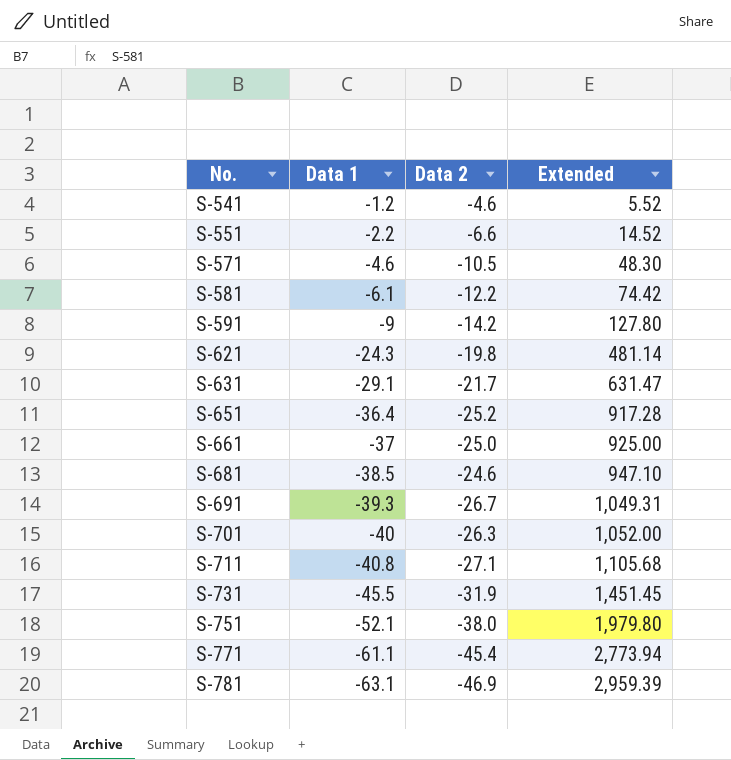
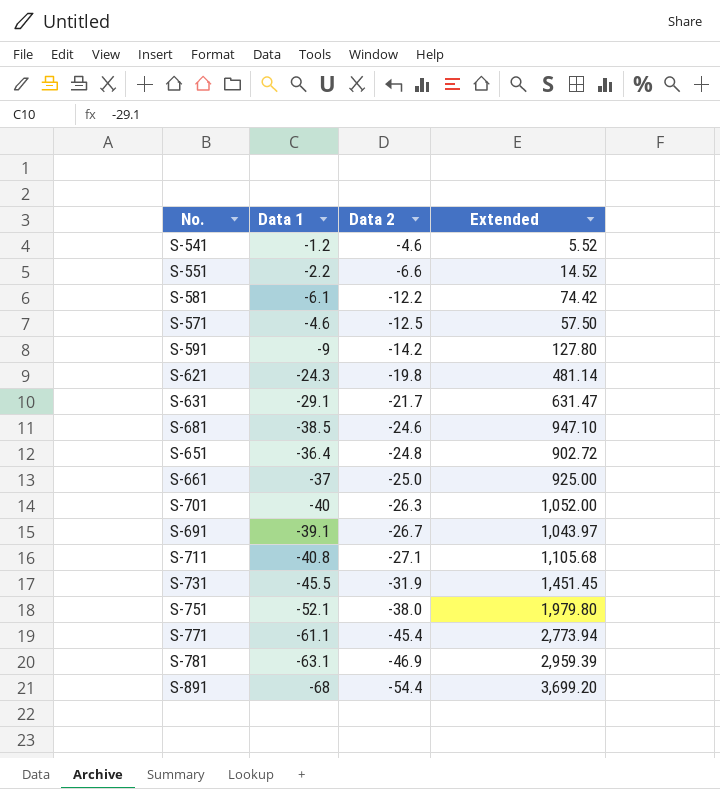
row order: No. ascending -> Data 2 descending
S-571 | Data 2: -10.5 -> -12.5
S-571 | Extended: 48.30 -> 57.50
S-651 | Data 2: -25.2 -> -24.8
S-651 | Extended: 917.28 -> 902.72
S-691 | Data 1: -39.3 -> -39.1
S-691 | Extended: 1,049.31 -> 1,043.97
row S-891: none -> -68 | -54.4 | 3,699.20

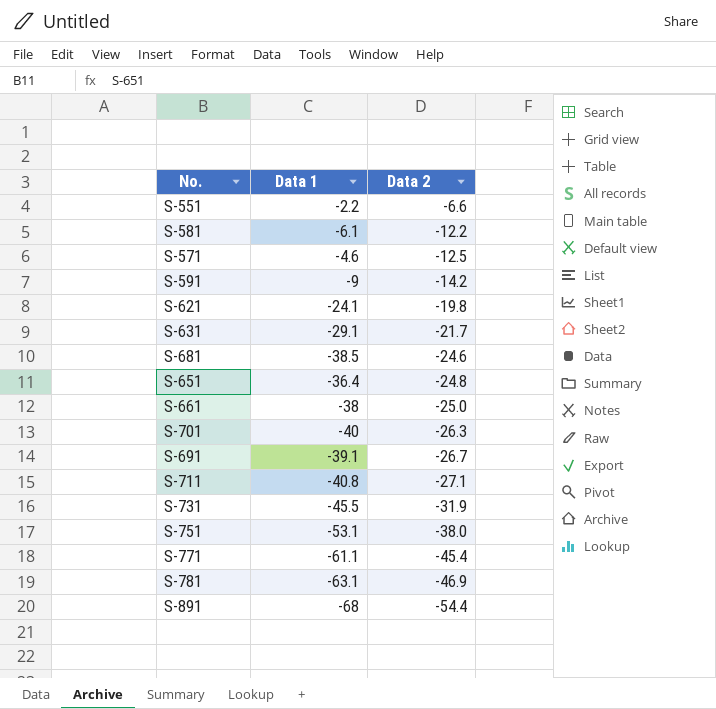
column Extended | formula: [Data 1] * [Data 2] -> none
row S-541: -1.2 | -4.6 | 5.52 -> none
S-621 | Data 1: -24.3 -> -24.1
S-661 | Data 1: -37 -> -38
S-751 | Data 1: -52.1 -> -53.1

